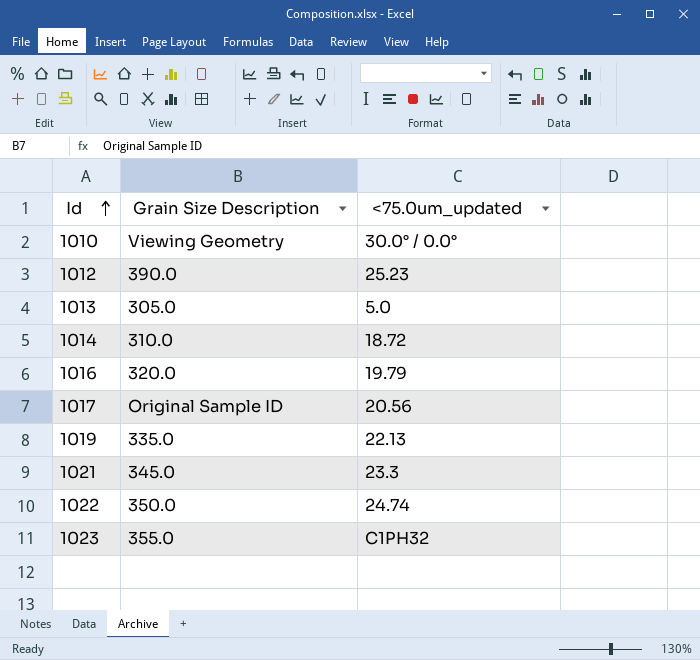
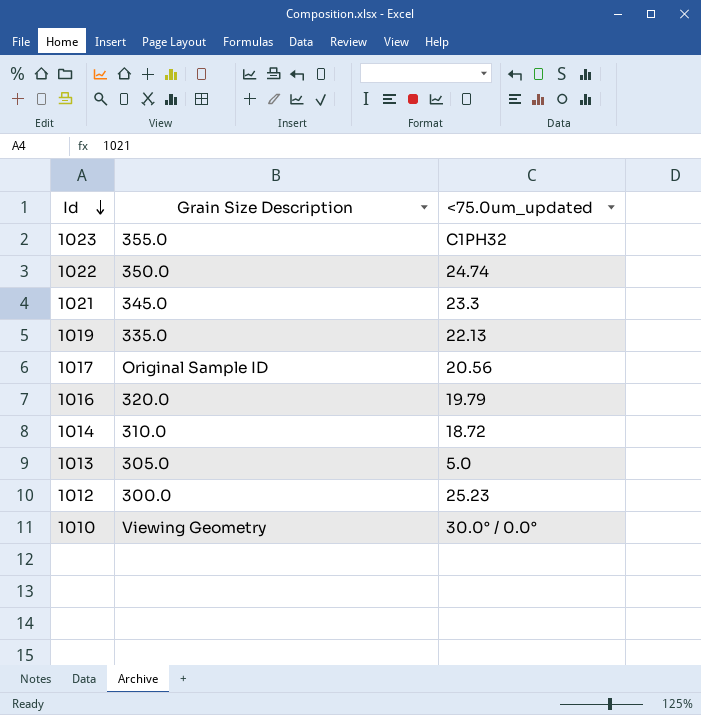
row order: Id ascending -> Id descending
1012 | Grain Size Description: 390.0 -> 300.0

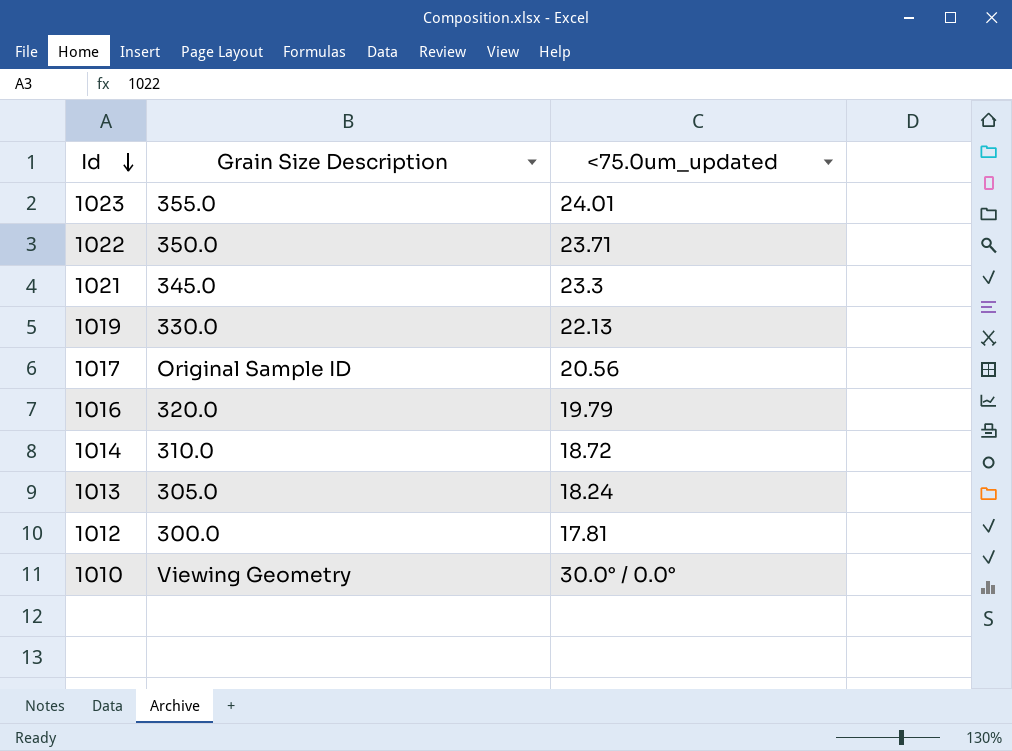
1023 | <75.0um_updated: C1PH32 -> 24.01
1022 | <75.0um_updated: 24.74 -> 23.71
1019 | Grain Size Description: 335.0 -> 330.0
1013 | <75.0um_updated: 5.0 -> 18.24
1012 | <75.0um_updated: 25.23 -> 17.81

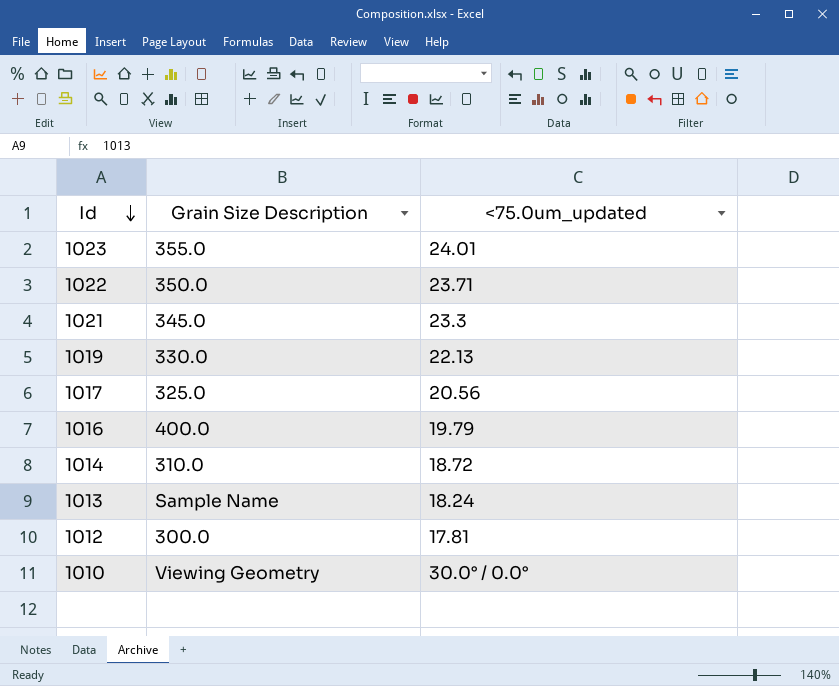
1017 | Grain Size Description: Original Sample ID -> 325.0
1016 | Grain Size Description: 320.0 -> 400.0
1013 | Grain Size Description: 305.0 -> Sample Name

